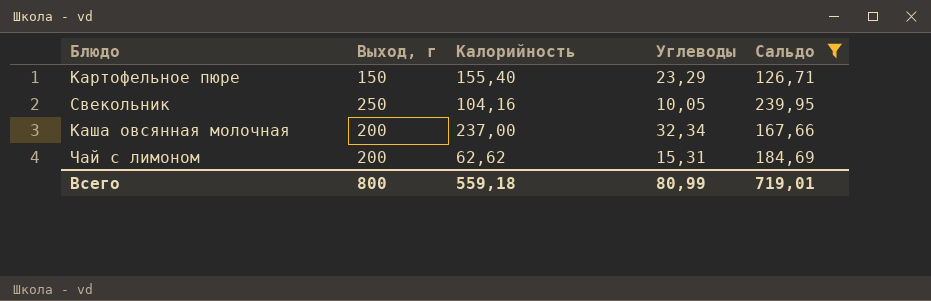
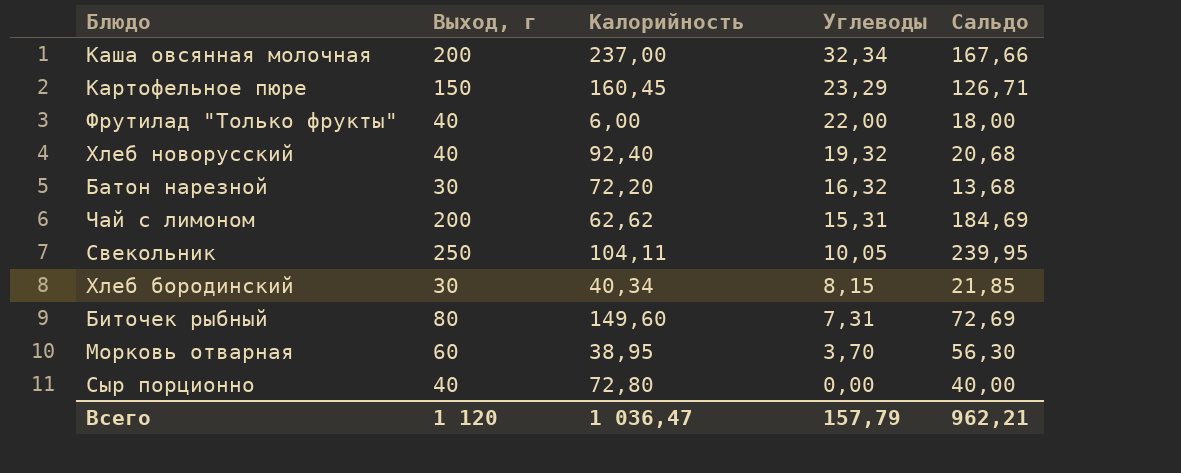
filter: Сальдо >= 126,71 -> none
row order: none -> Углеводы descending
Картофельное пюре | Калорийность: 155,40 -> 160,45
Свекольник | Калорийность: 104,16 -> 104,11
Всего | Выход, г: 800 -> 1 120
Всего | Калорийность: 559,18 -> 1 036,47
Всего | Углеводы: 80,99 -> 157,79
Всего | Сальдо: 719,01 -> 962,21

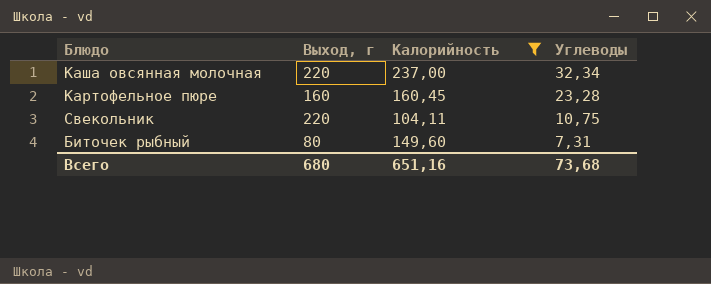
filter: none -> Калорийность >= 104,11
column Сальдо | formula: [Выход, г] - [Углеводы] -> none
Каша овсянная молочная | Выход, г: 200 -> 220
Картофельное пюре | Выход, г: 150 -> 160
Картофельное пюре | Углеводы: 23,29 -> 23,28
Свекольник | Выход, г: 250 -> 220
Свекольник | Углеводы: 10,05 -> 10,75
Всего | Выход, г: 1 120 -> 680
Всего | Калорийность: 1 036,47 -> 651,16
Всего | Углеводы: 157,79 -> 73,68

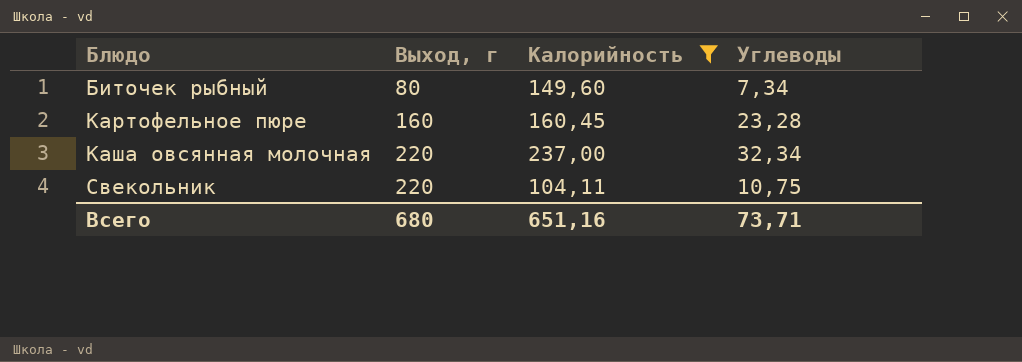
row order: Углеводы descending -> Блюдо ascending
Биточек рыбный | Углеводы: 7,31 -> 7,34
Всего | Углеводы: 73,68 -> 73,71

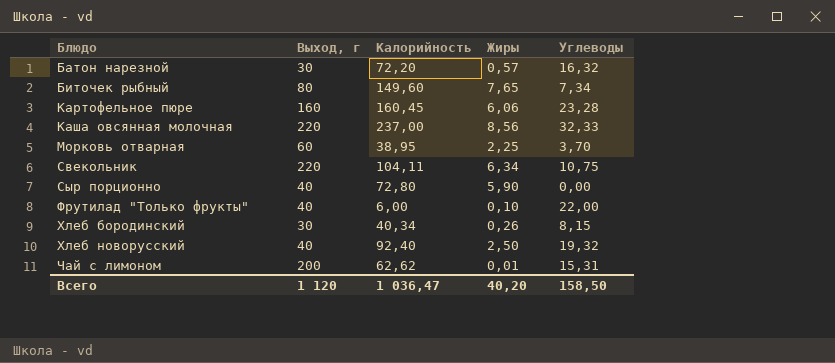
filter: Калорийность >= 104,11 -> none
column Жиры | position: none -> 4
Каша овсянная молочная | Углеводы: 32,34 -> 32,33
Всего | Выход, г: 680 -> 1 120
Всего | Калорийность: 651,16 -> 1 036,47
Всего | Углеводы: 73,71 -> 158,50

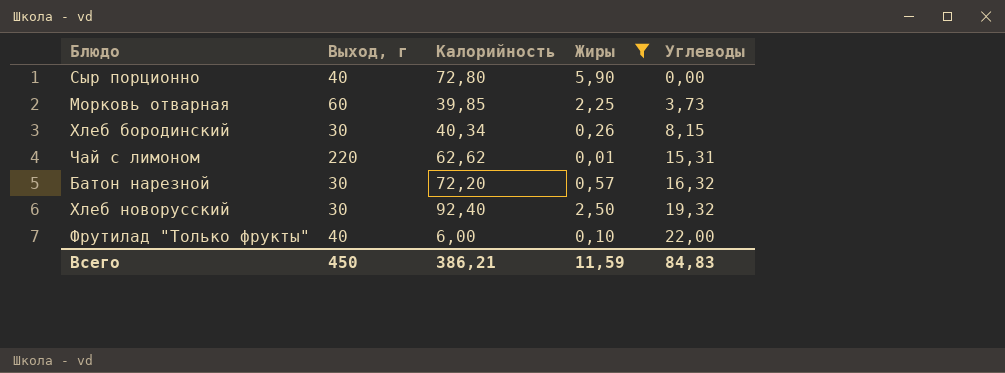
filter: none -> Жиры <= 5,90
row order: Блюдо ascending -> Углеводы ascending
Морковь отварная | Калорийность: 38,95 -> 39,85
Морковь отварная | Углеводы: 3,70 -> 3,73
Чай с лимоном | Выход, г: 200 -> 220
Хлеб новорусский | Выход, г: 40 -> 30
Всего | Выход, г: 1 120 -> 450
Всего | Калорийность: 1 036,47 -> 386,21
Всего | Жиры: 40,20 -> 11,59
Всего | Углеводы: 158,50 -> 84,83

